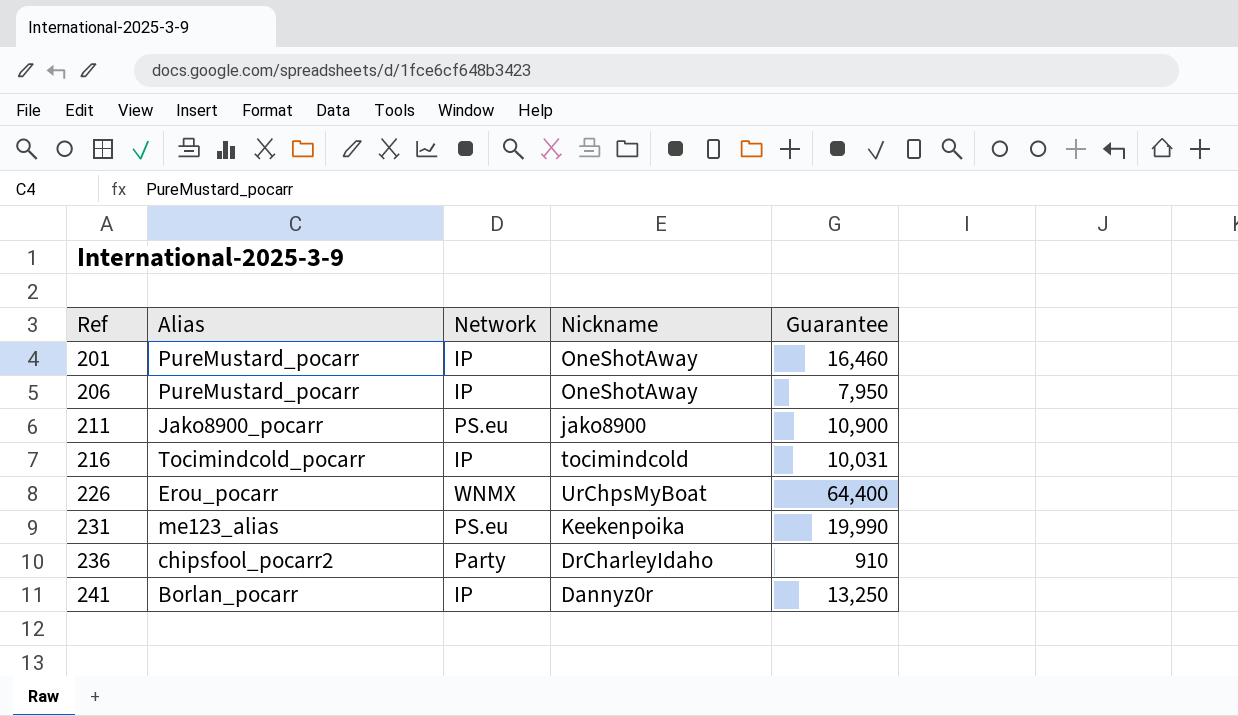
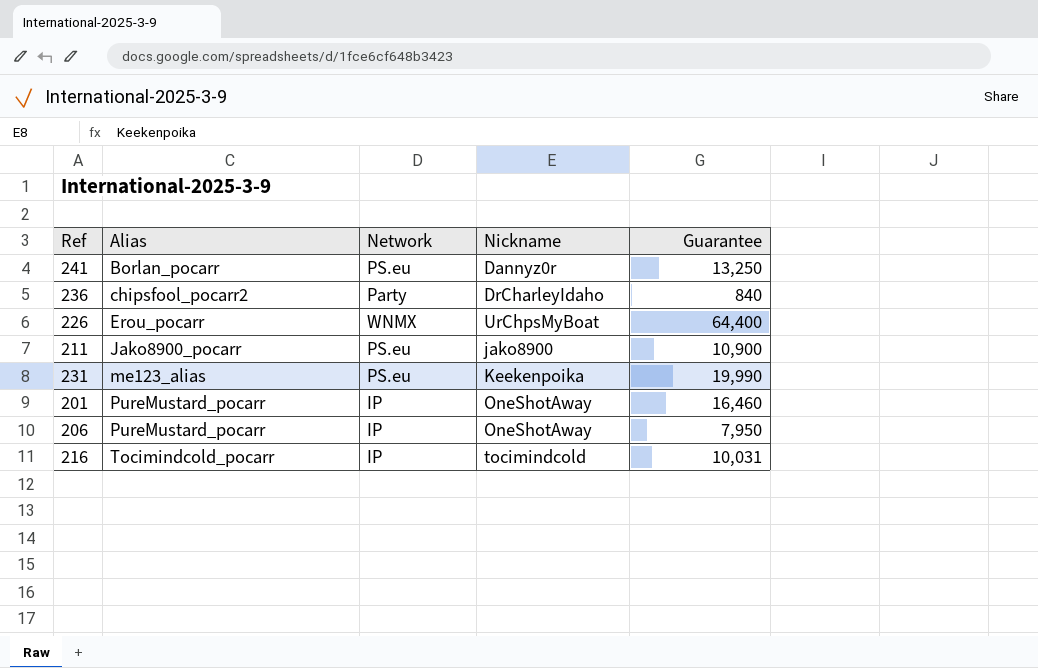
row order: Ref ascending -> Alias ascending
241 | Network: IP -> PS.eu
236 | Guarantee: 910 -> 840

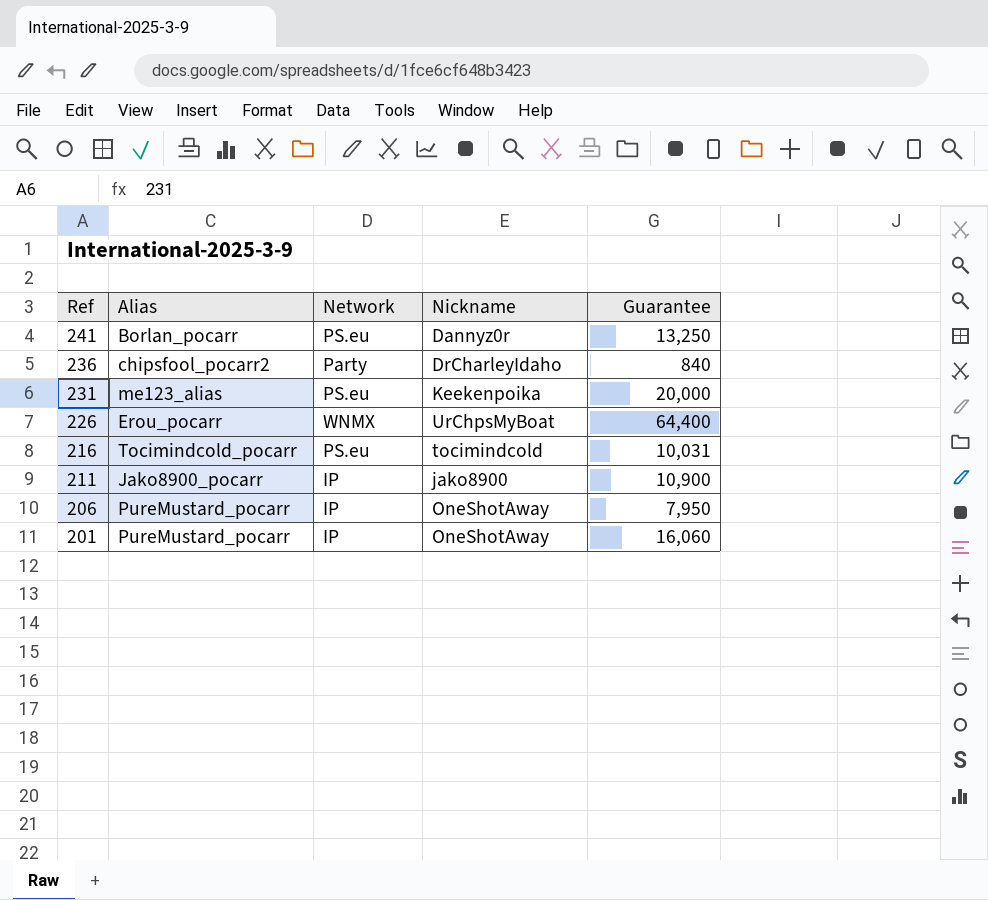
row order: Alias ascending -> Ref descending
231 | Guarantee: 19,990 -> 20,000
216 | Network: IP -> PS.eu
211 | Network: PS.eu -> IP
201 | Guarantee: 16,460 -> 16,060

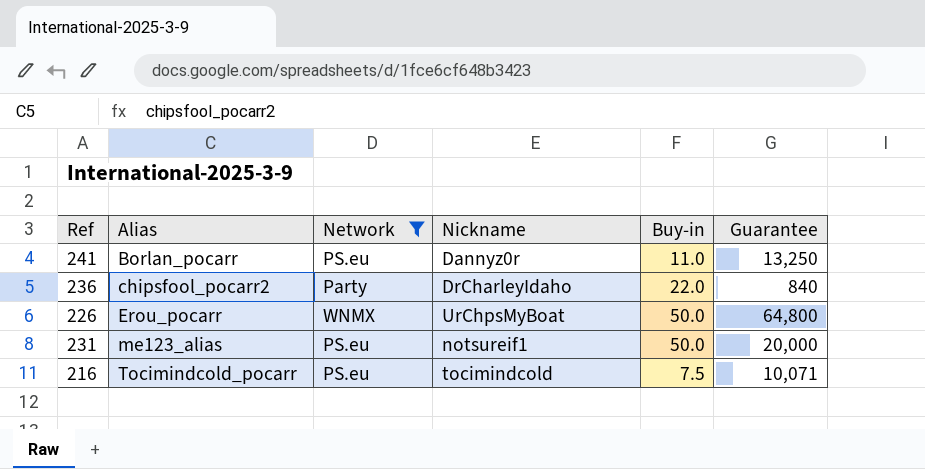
filter: none -> Network != IP
row order: Ref descending -> Alias ascending
column Buy-in | position: none -> 5
226 | Guarantee: 64,400 -> 64,800
231 | Nickname: Keekenpoika -> notsureif1
216 | Guarantee: 10,031 -> 10,071

